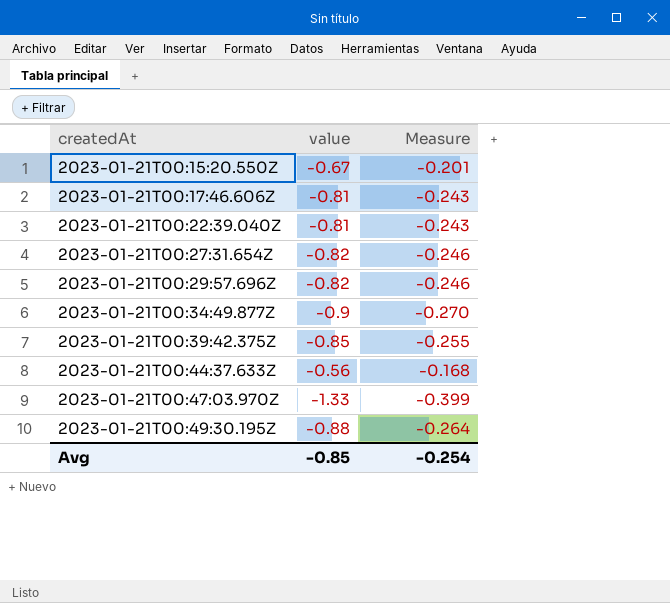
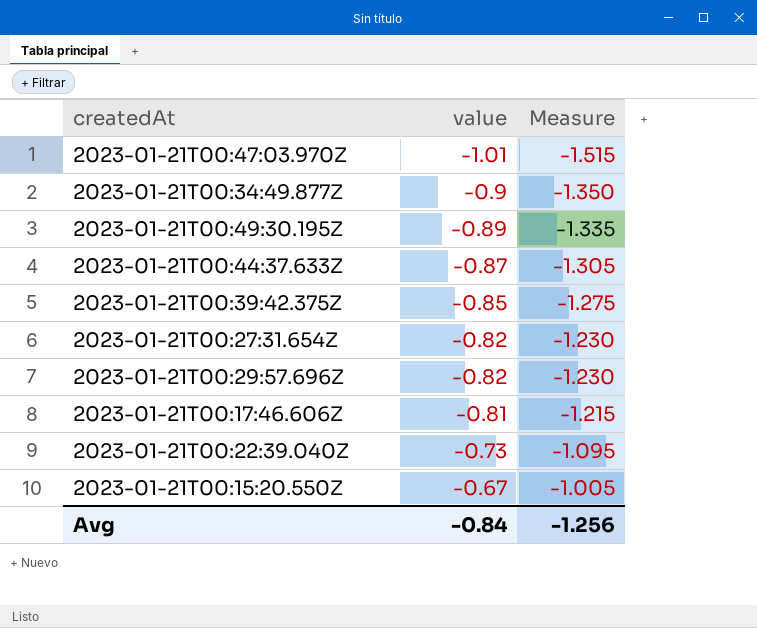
row order: createdAt ascending -> value ascending
column Measure | formula: [value] * 0.3 -> [value] * 1.5
2023-01-21T00:47:03.970Z | value: -1.33 -> -1.01
2023-01-21T00:49:30.195Z | value: -0.88 -> -0.89
2023-01-21T00:44:37.633Z | value: -0.56 -> -0.87
2023-01-21T00:22:39.040Z | value: -0.81 -> -0.73
Avg | value: -0.85 -> -0.84
Avg | Measure: -0.254 -> -1.256

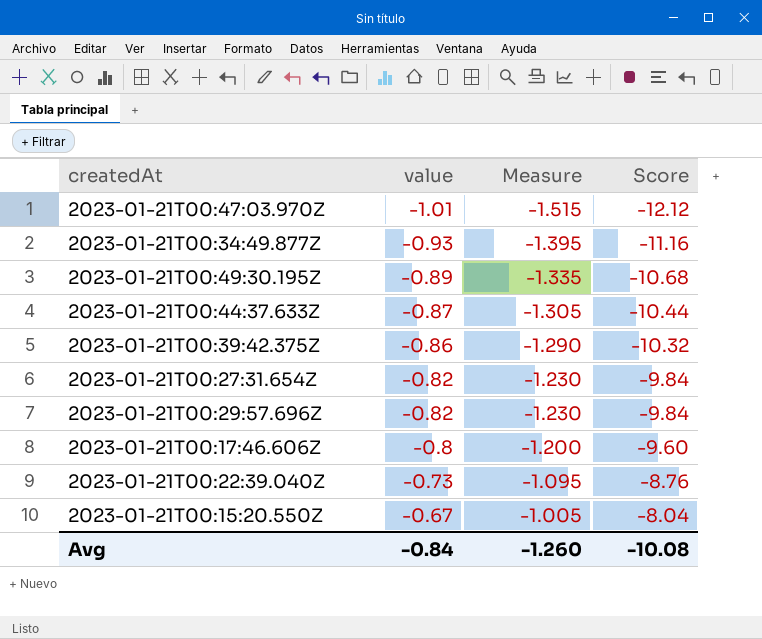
column Score | formula: none -> [value] * 12
2023-01-21T00:34:49.877Z | value: -0.9 -> -0.93
2023-01-21T00:34:49.877Z | Measure: -1.350 -> -1.395
2023-01-21T00:39:42.375Z | value: -0.85 -> -0.86
2023-01-21T00:39:42.375Z | Measure: -1.275 -> -1.290
2023-01-21T00:17:46.606Z | value: -0.81 -> -0.8
2023-01-21T00:17:46.606Z | Measure: -1.215 -> -1.200
Avg | Measure: -1.256 -> -1.260

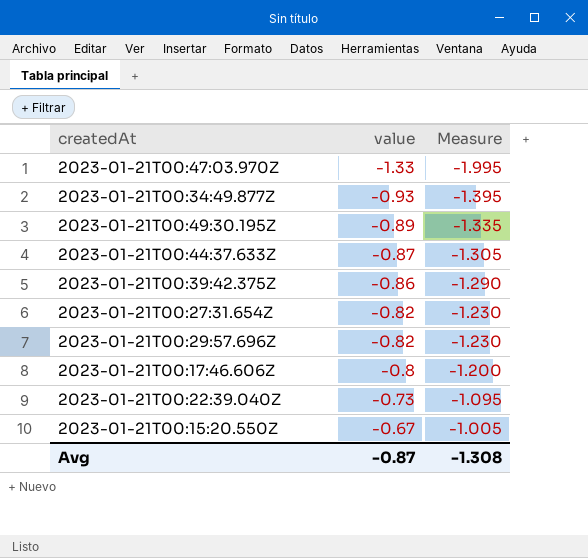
column Score | formula: [value] * 12 -> none
2023-01-21T00:47:03.970Z | value: -1.01 -> -1.33
2023-01-21T00:47:03.970Z | Measure: -1.515 -> -1.995
Avg | value: -0.84 -> -0.87
Avg | Measure: -1.260 -> -1.308

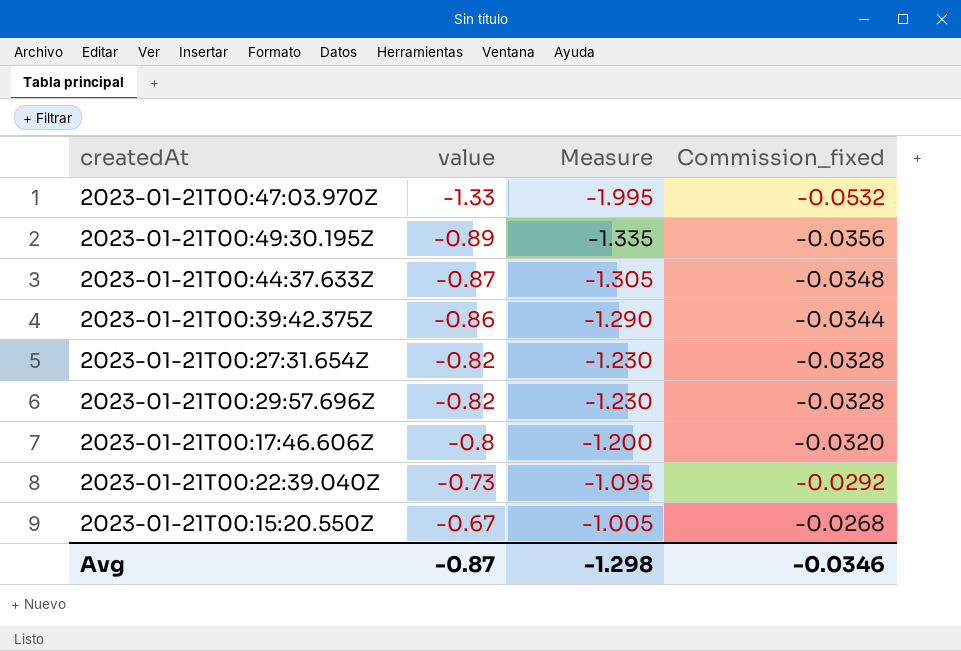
column Commission_fixed | formula: none -> [value] * 0.04
row 2023-01-21T00:34:49.877Z: -0.93 | -1.395 -> none
Avg | Measure: -1.308 -> -1.298

